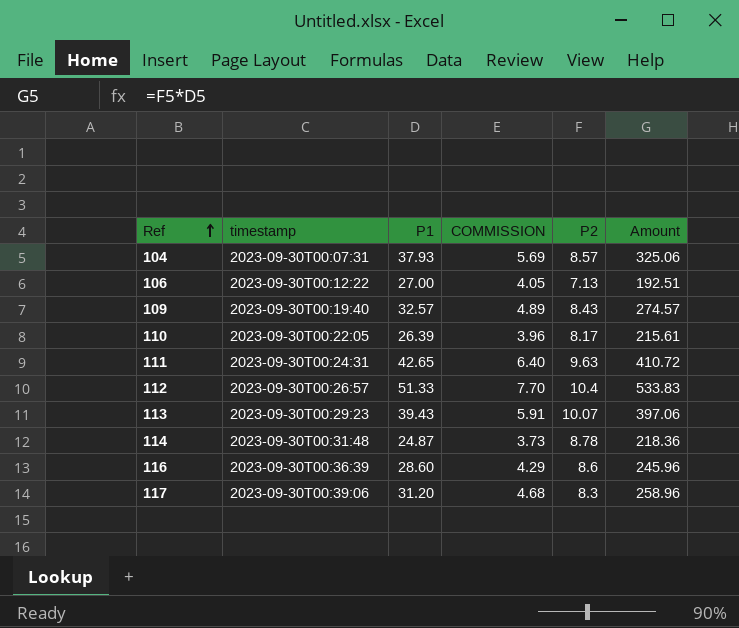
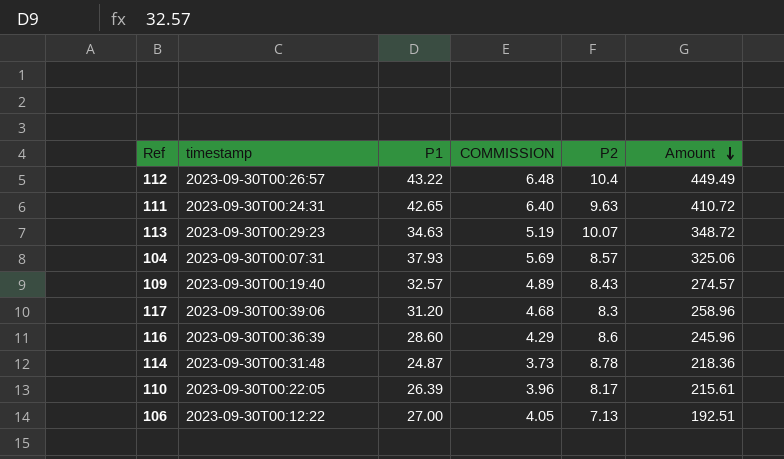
row order: Ref ascending -> Amount descending
112 | P1: 51.33 -> 43.22
112 | COMMISSION: 7.70 -> 6.48
112 | Amount: 533.83 -> 449.49
113 | P1: 39.43 -> 34.63
113 | COMMISSION: 5.91 -> 5.19
113 | Amount: 397.06 -> 348.72

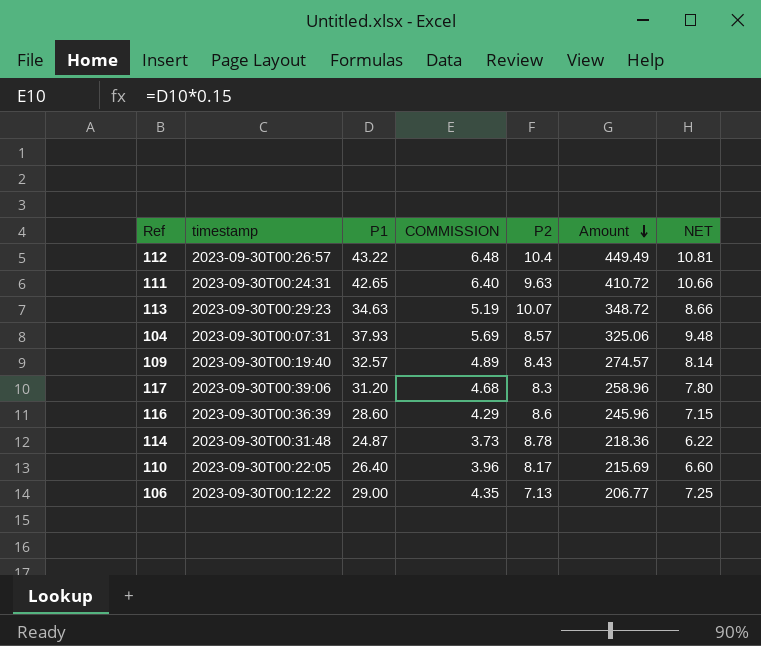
column NET | formula: none -> [P1] * 0.25
110 | P1: 26.39 -> 26.40
110 | Amount: 215.61 -> 215.69
106 | P1: 27.00 -> 29.00
106 | COMMISSION: 4.05 -> 4.35
106 | Amount: 192.51 -> 206.77

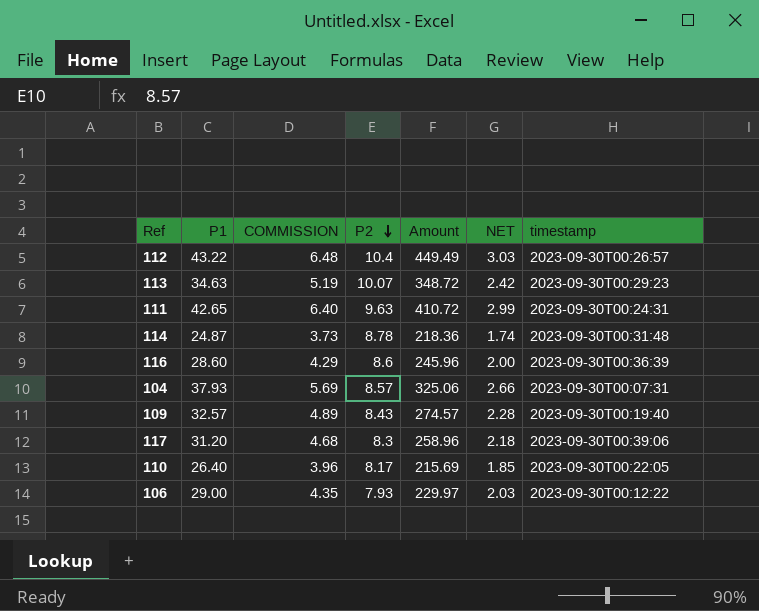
row order: Amount descending -> P2 descending
column NET | formula: [P1] * 0.25 -> [P1] * 0.07
column timestamp | position: 2 -> 7
106 | P2: 7.13 -> 7.93
106 | Amount: 206.77 -> 229.97

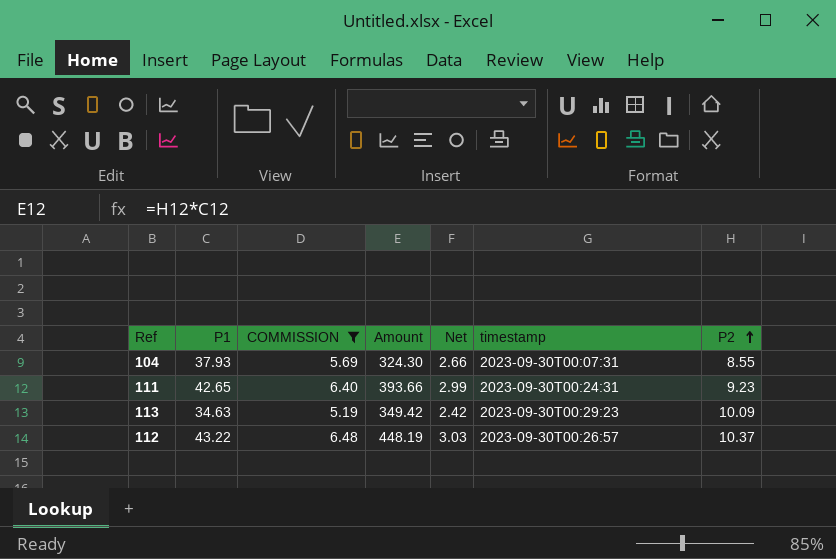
filter: none -> COMMISSION >= 5.19
row order: P2 descending -> P2 ascending
column name: NET -> Net
column P2 | position: 4 -> 7
104 | Amount: 325.06 -> 324.30
104 | P2: 8.57 -> 8.55
111 | Amount: 410.72 -> 393.66
111 | P2: 9.63 -> 9.23
113 | Amount: 348.72 -> 349.42
113 | P2: 10.07 -> 10.09
112 | Amount: 449.49 -> 448.19
112 | P2: 10.4 -> 10.37

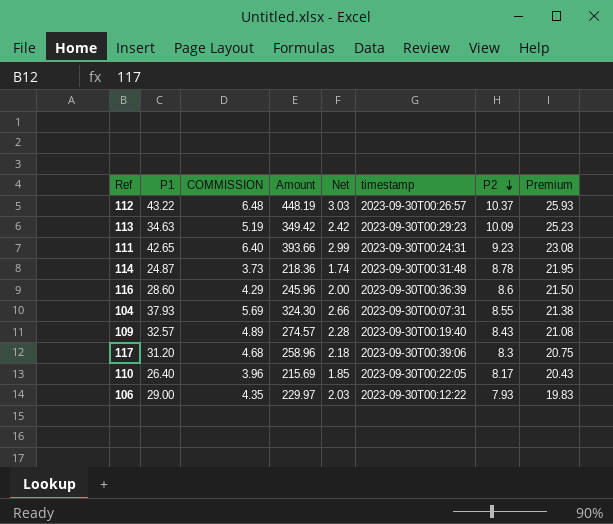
filter: COMMISSION >= 5.19 -> none
row order: P2 ascending -> P2 descending
column Premium | formula: none -> [P2] * 2.5

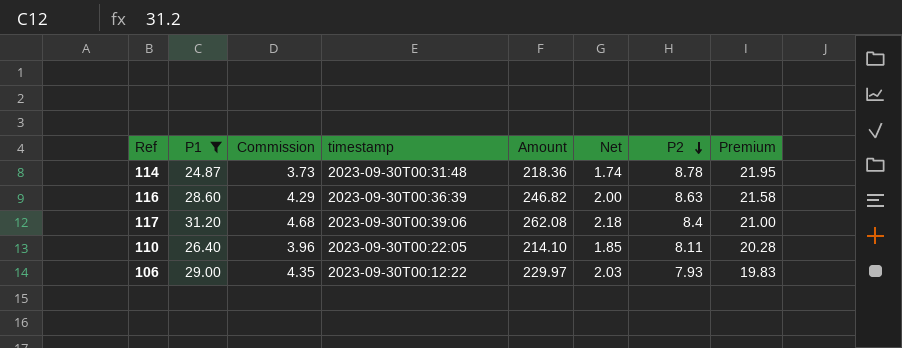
filter: none -> P1 <= 31.20
column name: COMMISSION -> Commission
column timestamp | position: 6 -> 4
116 | Amount: 245.96 -> 246.82
116 | P2: 8.6 -> 8.63
116 | Premium: 21.50 -> 21.58
117 | Amount: 258.96 -> 262.08
117 | P2: 8.3 -> 8.4
117 | Premium: 20.75 -> 21.00
110 | Amount: 215.69 -> 214.10
110 | P2: 8.17 -> 8.11
110 | Premium: 20.43 -> 20.28

